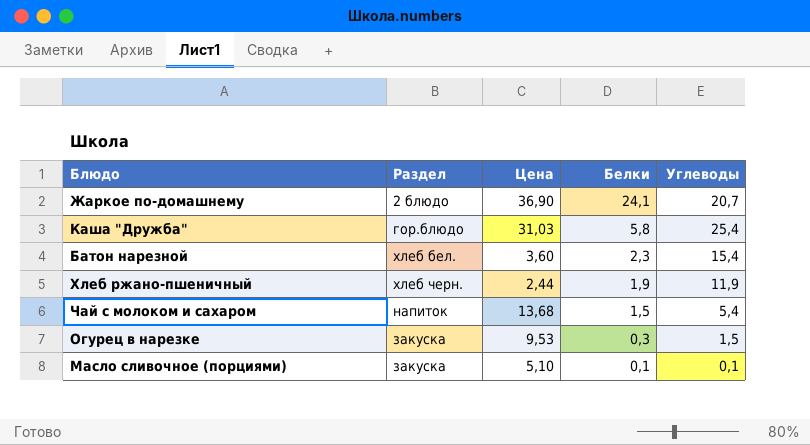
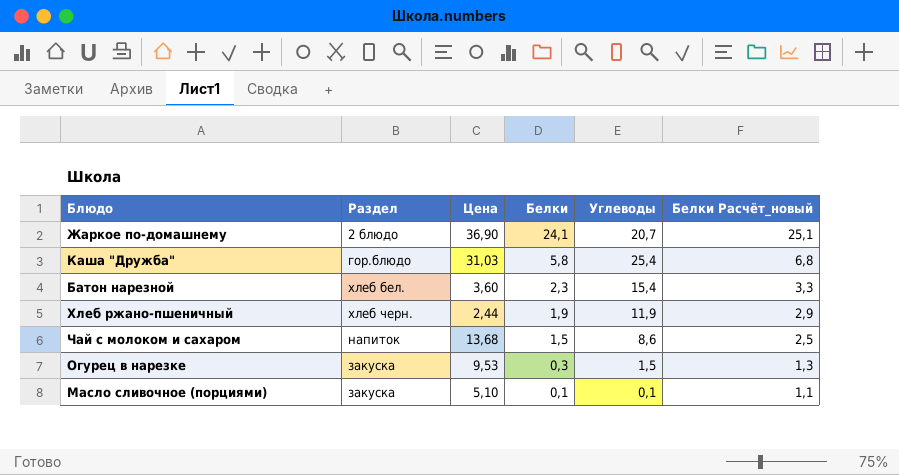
column Белки Расчёт_новый | formula: none -> [Белки] + 1
Чай с молоком и сахаром | Углеводы: 5,4 -> 8,6

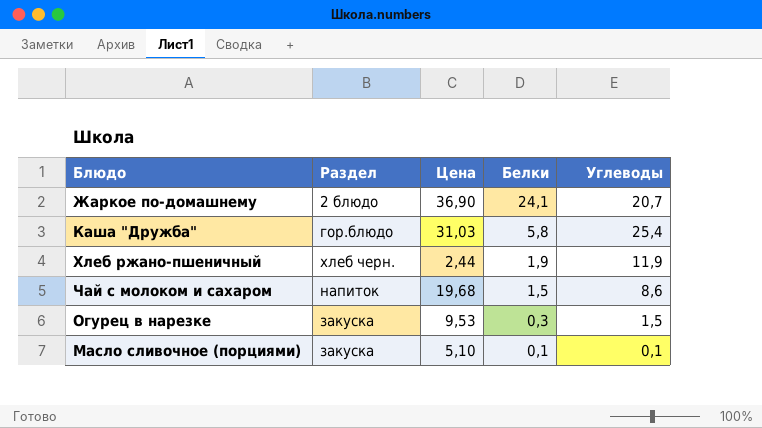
column Белки Расчёт_новый | formula: [Белки] + 1 -> none
row Батон нарезной: хлеб бел. | 3,60 | 2,3 | 15,4 | 3,3 -> none
Чай с молоком и сахаром | Цена: 13,68 -> 19,68

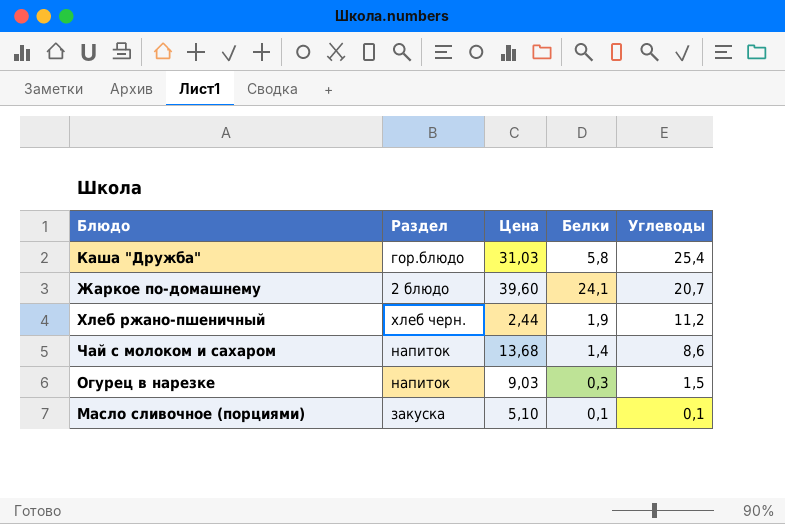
row order: Белки descending -> Углеводы descending
Жаркое по-домашнему | Цена: 36,90 -> 39,60
Хлеб ржано-пшеничный | Углеводы: 11,9 -> 11,2
Чай с молоком и сахаром | Цена: 19,68 -> 13,68
Чай с молоком и сахаром | Белки: 1,5 -> 1,4
Огурец в нарезке | Раздел: закуска -> напиток
Огурец в нарезке | Цена: 9,53 -> 9,03

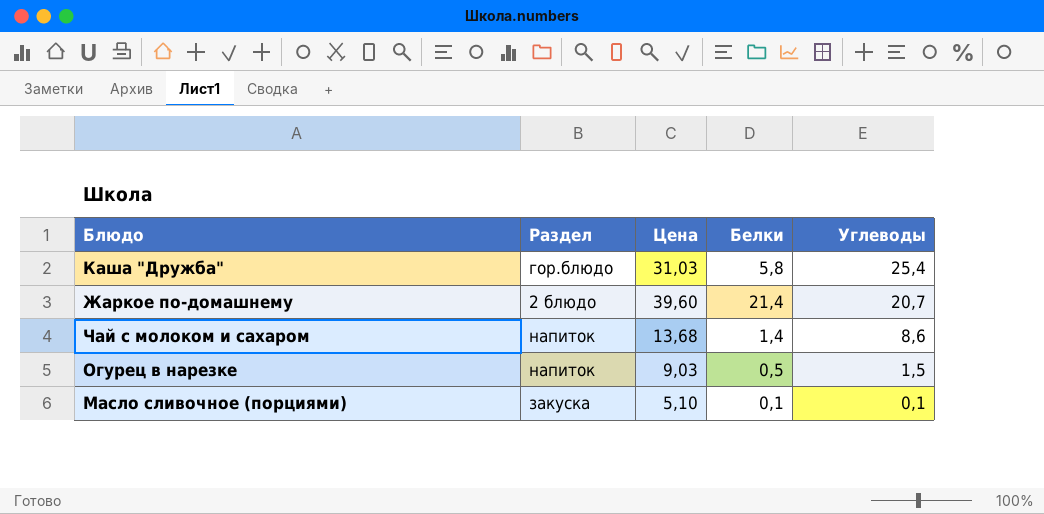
row Хлеб ржано-пшеничный: хлеб черн. | 2,44 | 1,9 | 11,2 -> none
Жаркое по-домашнему | Белки: 24,1 -> 21,4
Огурец в нарезке | Белки: 0,3 -> 0,5

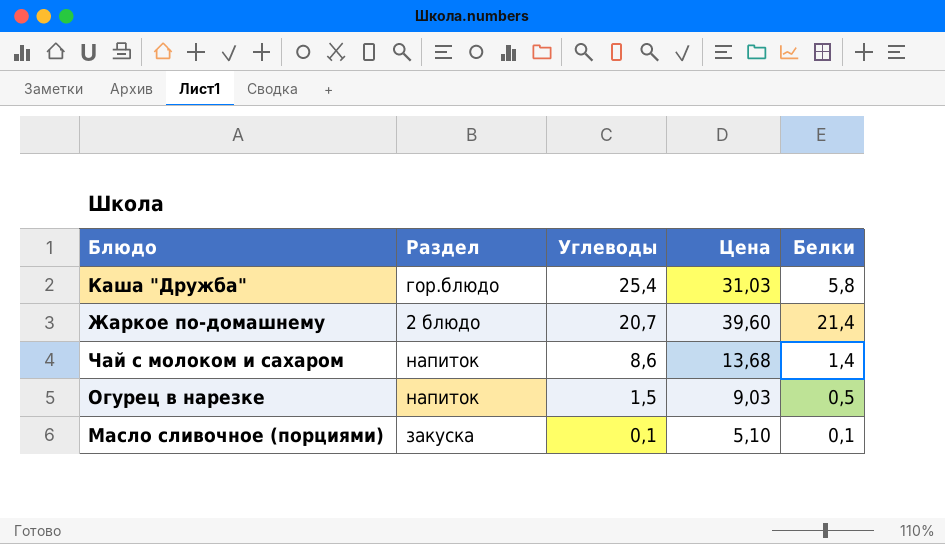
column Углеводы | position: 5 -> 3

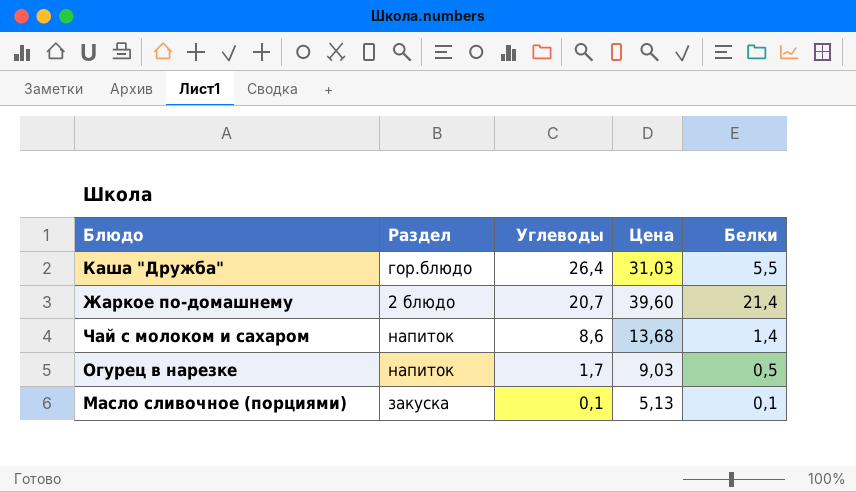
Каша "Дружба" | Углеводы: 25,4 -> 26,4
Каша "Дружба" | Белки: 5,8 -> 5,5
Огурец в нарезке | Углеводы: 1,5 -> 1,7
Масло сливочное (порциями) | Цена: 5,10 -> 5,13

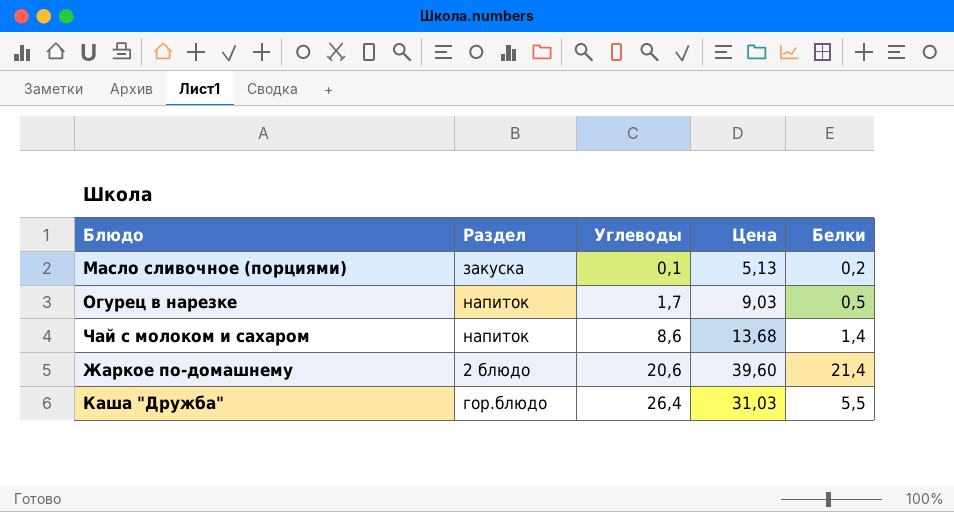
row order: Углеводы descending -> Углеводы ascending
Масло сливочное (порциями) | Белки: 0,1 -> 0,2
Жаркое по-домашнему | Углеводы: 20,7 -> 20,6

